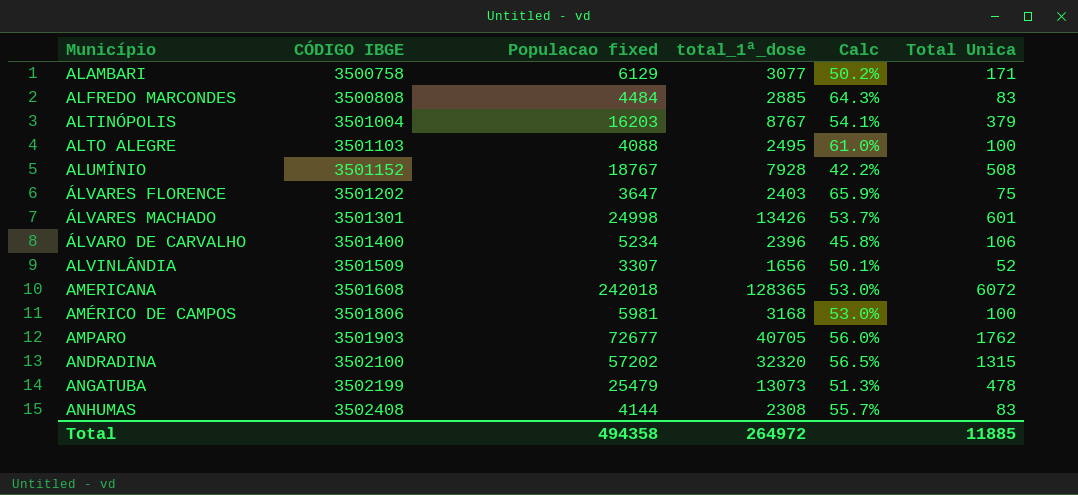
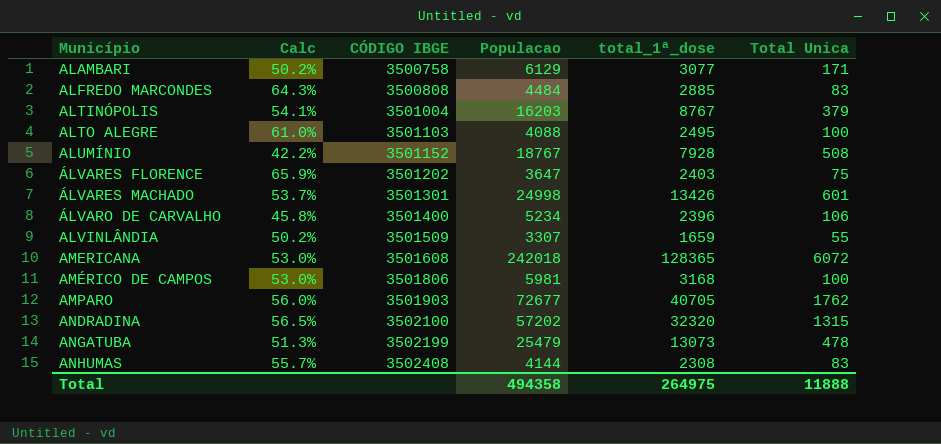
column Calc | position: 5 -> 2
column name: Populacao fixed -> Populacao
ALVINLÂNDIA | Calc: 50.1% -> 50.2%
ALVINLÂNDIA | total_1ª_dose: 1656 -> 1659
ALVINLÂNDIA | Total Unica: 52 -> 55
Total | total_1ª_dose: 264972 -> 264975
Total | Total Unica: 11885 -> 11888

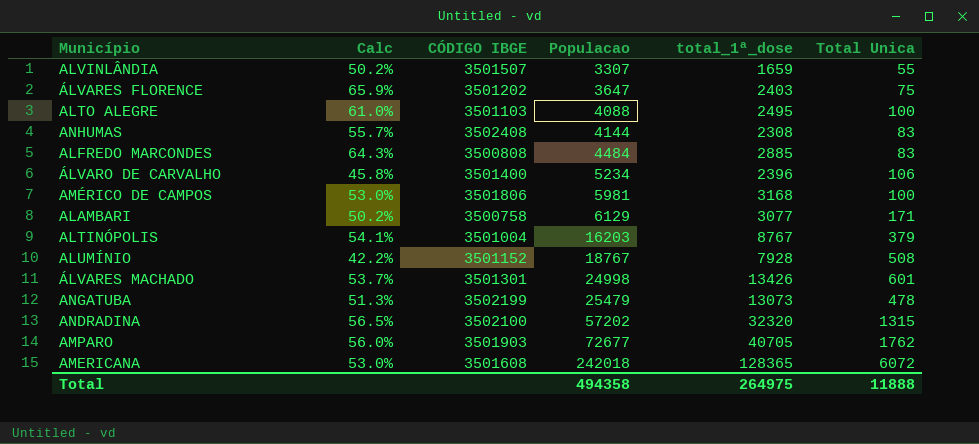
row order: Município ascending -> Populacao ascending
ALVINLÂNDIA | CÓDIGO IBGE: 3501509 -> 3501507

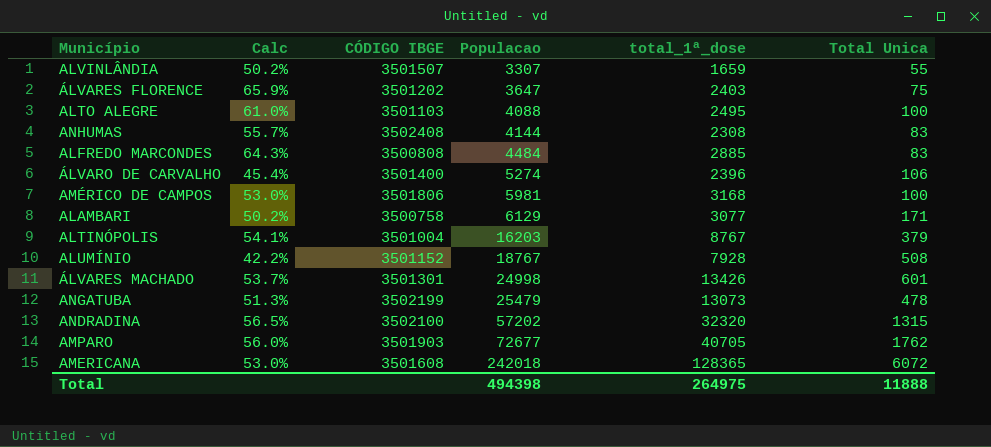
ÁLVARO DE CARVALHO | Calc: 45.8% -> 45.4%
ÁLVARO DE CARVALHO | Populacao: 5234 -> 5274
Total | Populacao: 494358 -> 494398

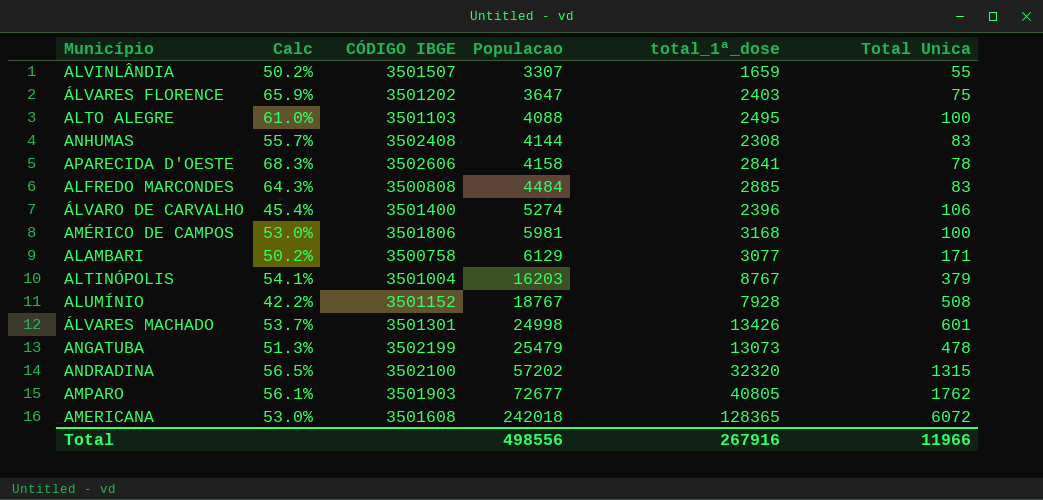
row APARECIDA D'OESTE: none -> 68.3% | 3502606 | 4158 | 2841 | 78
AMPARO | Calc: 56.0% -> 56.1%
AMPARO | total_1ª_dose: 40705 -> 40805
Total | Populacao: 494398 -> 498556
Total | total_1ª_dose: 264975 -> 267916
Total | Total Unica: 11888 -> 11966

